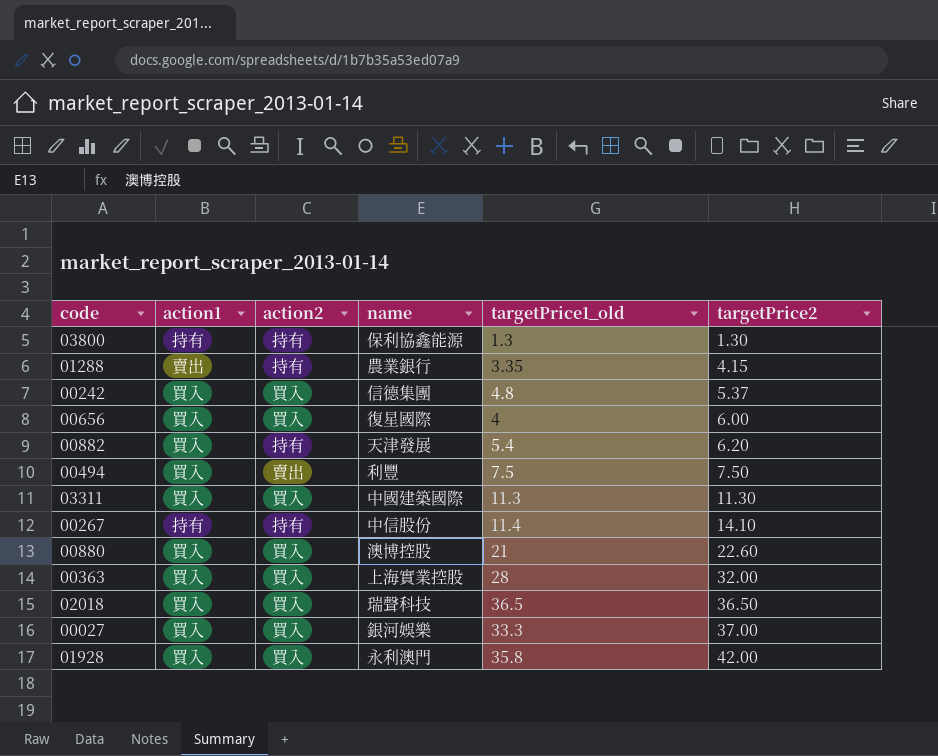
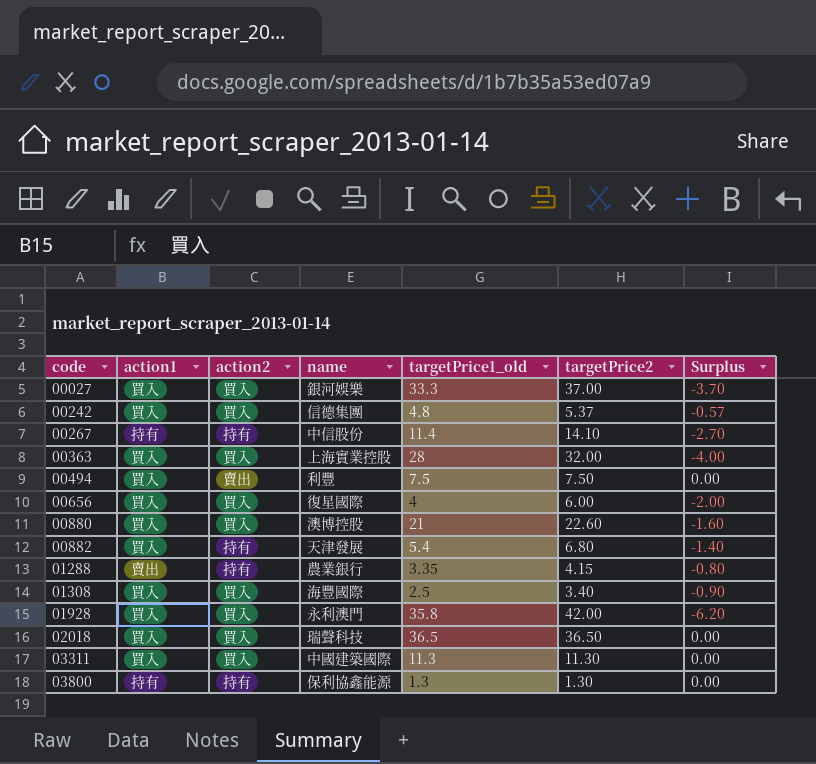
row order: targetPrice2 ascending -> code ascending
column Surplus | formula: none -> [targetPrice1_old] - [targetPrice2]
00882 | targetPrice2: 6.20 -> 6.80
row 01308: none -> 買入 | 買入 | 海豐國際 | 2.5 | 3.40 | -0.90

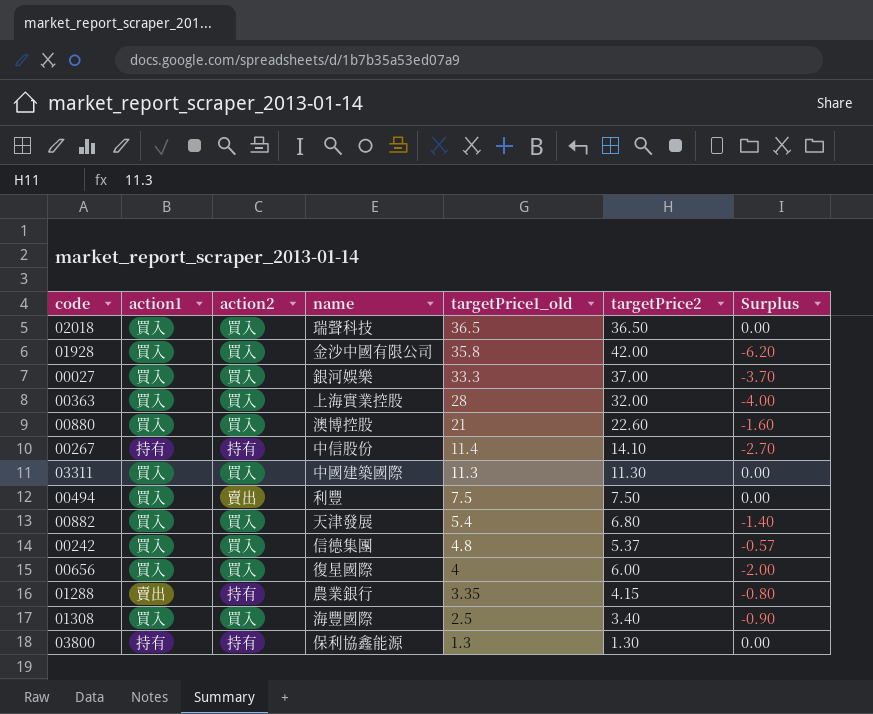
row order: code ascending -> targetPrice1_old descending
01928 | name: 永利澳門 -> 金沙中國有限公司
00882 | action2: 持有 -> 買入

